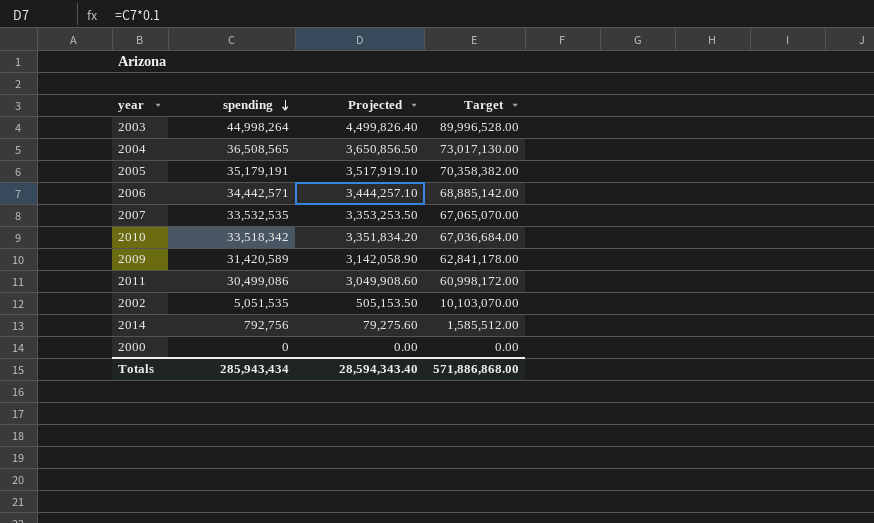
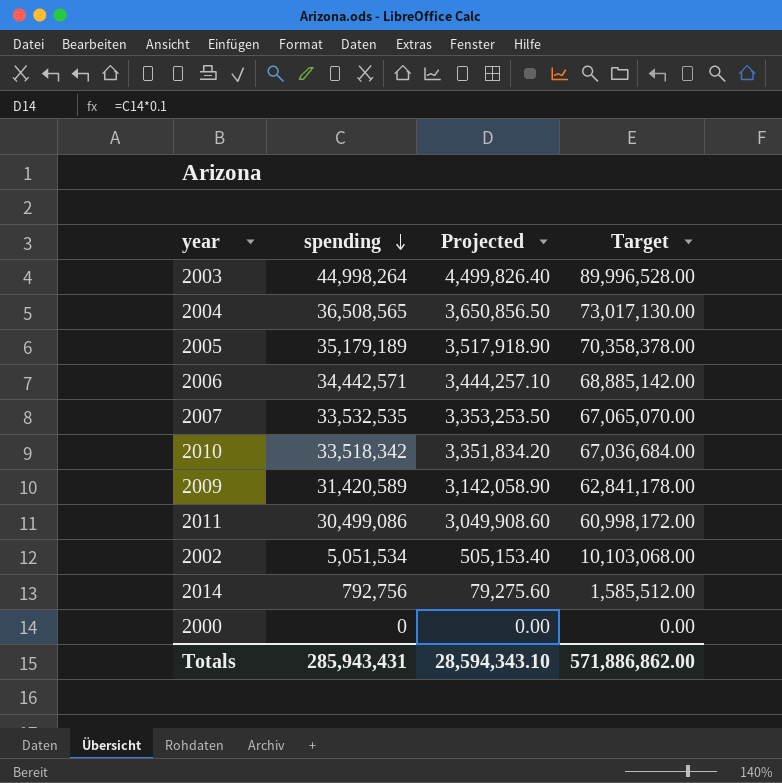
2005 | spending: 35,179,191 -> 35,179,189
2005 | Projected: 3,517,919.10 -> 3,517,918.90
2005 | Target: 70,358,382.00 -> 70,358,378.00
2002 | spending: 5,051,535 -> 5,051,534
2002 | Projected: 505,153.50 -> 505,153.40
2002 | Target: 10,103,070.00 -> 10,103,068.00
Totals | spending: 285,943,434 -> 285,943,431
Totals | Projected: 28,594,343.40 -> 28,594,343.10
Totals | Target: 571,886,868.00 -> 571,886,862.00

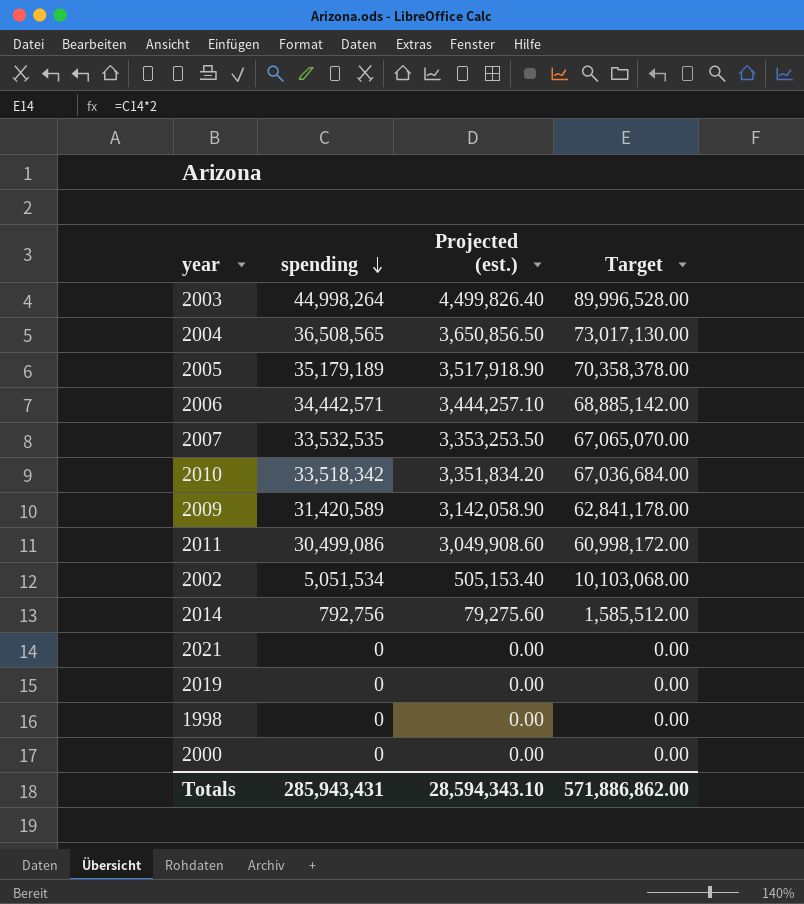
column name: Projected -> Projected (est.)
row 2021: none -> 0 | 0.00 | 0.00
row 2019: none -> 0 | 0.00 | 0.00
row 1998: none -> 0 | 0.00 | 0.00

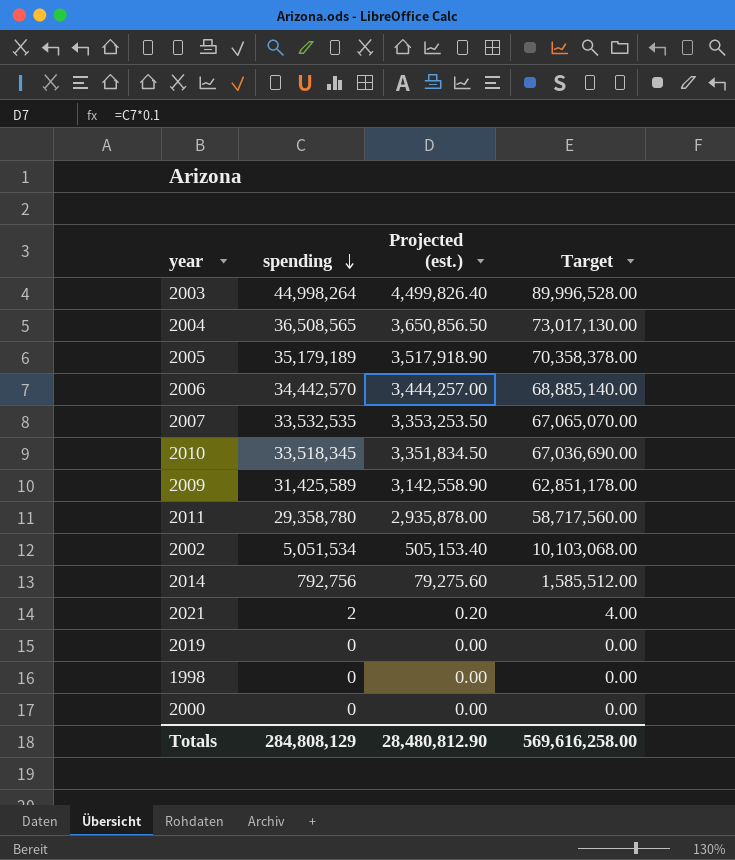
2006 | spending: 34,442,571 -> 34,442,570
2006 | Projected (est.): 3,444,257.10 -> 3,444,257.00
2006 | Target: 68,885,142.00 -> 68,885,140.00
2010 | spending: 33,518,342 -> 33,518,345
2010 | Projected (est.): 3,351,834.20 -> 3,351,834.50
2010 | Target: 67,036,684.00 -> 67,036,690.00
2009 | spending: 31,420,589 -> 31,425,589
2009 | Projected (est.): 3,142,058.90 -> 3,142,558.90
2009 | Target: 62,841,178.00 -> 62,851,178.00
2011 | spending: 30,499,086 -> 29,358,780
2011 | Projected (est.): 3,049,908.60 -> 2,935,878.00
2011 | Target: 60,998,172.00 -> 58,717,560.00
2021 | spending: 0 -> 2
2021 | Projected (est.): 0.00 -> 0.20
2021 | Target: 0.00 -> 4.00
Totals | spending: 285,943,431 -> 284,808,129
Totals | Projected (est.): 28,594,343.10 -> 28,480,812.90
Totals | Target: 571,886,862.00 -> 569,616,258.00

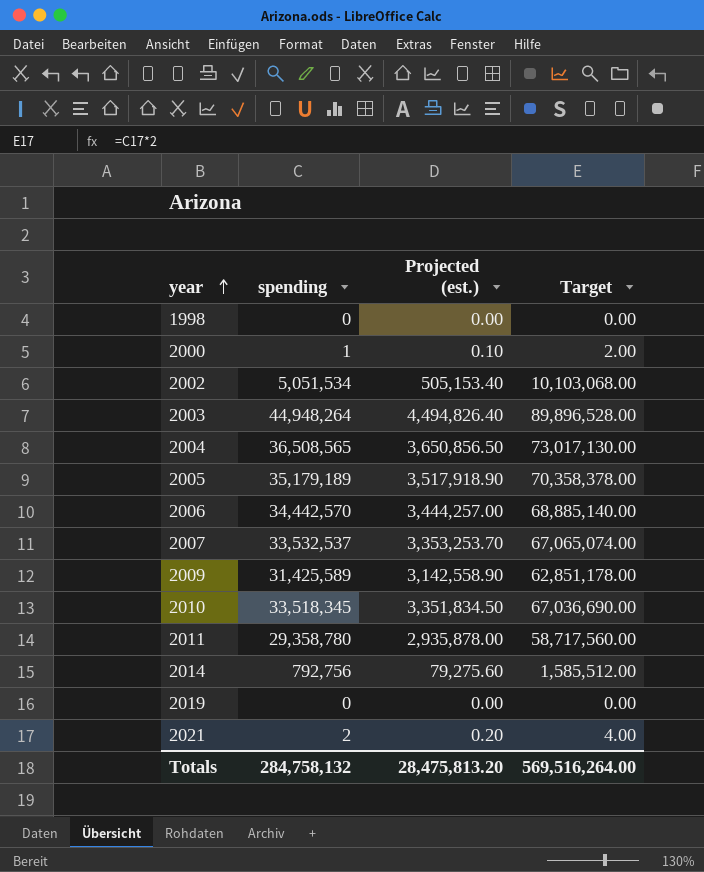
row order: spending descending -> year ascending
2000 | spending: 0 -> 1
2000 | Projected (est.): 0.00 -> 0.10
2000 | Target: 0.00 -> 2.00
2003 | spending: 44,998,264 -> 44,948,264
2003 | Projected (est.): 4,499,826.40 -> 4,494,826.40
2003 | Target: 89,996,528.00 -> 89,896,528.00
2007 | spending: 33,532,535 -> 33,532,537
2007 | Projected (est.): 3,353,253.50 -> 3,353,253.70
2007 | Target: 67,065,070.00 -> 67,065,074.00
Totals | spending: 284,808,129 -> 284,758,132
Totals | Projected (est.): 28,480,812.90 -> 28,475,813.20
Totals | Target: 569,616,258.00 -> 569,516,264.00

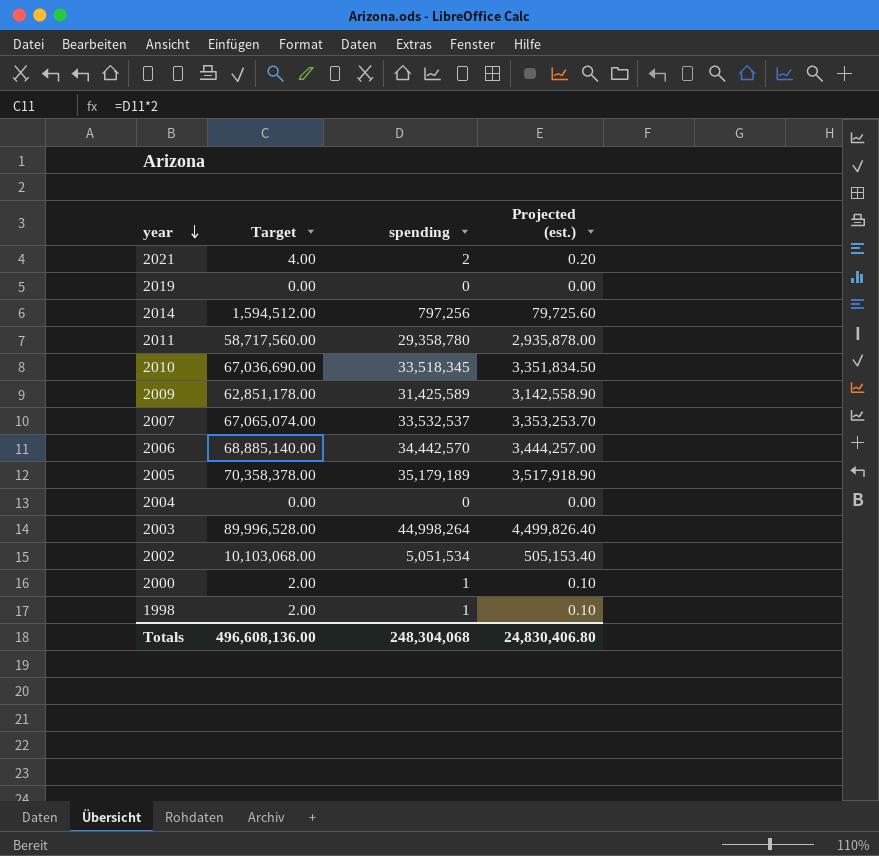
row order: year ascending -> year descending
column Target | position: 4 -> 2
2014 | Target: 1,585,512.00 -> 1,594,512.00
2014 | spending: 792,756 -> 797,256
2014 | Projected (est.): 79,275.60 -> 79,725.60
2004 | Target: 73,017,130.00 -> 0.00
2004 | spending: 36,508,565 -> 0
2004 | Projected (est.): 3,650,856.50 -> 0.00
2003 | Target: 89,896,528.00 -> 89,996,528.00
2003 | spending: 44,948,264 -> 44,998,264
2003 | Projected (est.): 4,494,826.40 -> 4,499,826.40
1998 | Target: 0.00 -> 2.00
1998 | spending: 0 -> 1
1998 | Projected (est.): 0.00 -> 0.10
Totals | Target: 569,516,264.00 -> 496,608,136.00
Totals | spending: 284,758,132 -> 248,304,068
Totals | Projected (est.): 28,475,813.20 -> 24,830,406.80

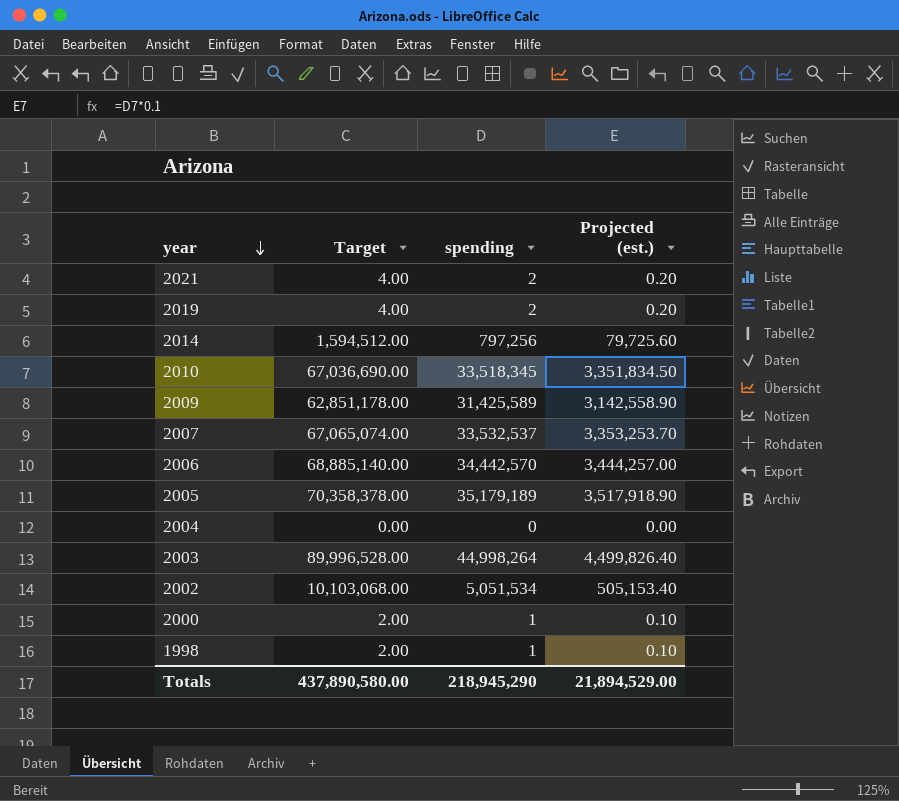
row 2011: 58,717,560.00 | 29,358,780 | 2,935,878.00 -> none
2019 | Target: 0.00 -> 4.00
2019 | spending: 0 -> 2
2019 | Projected (est.): 0.00 -> 0.20
Totals | Target: 496,608,136.00 -> 437,890,580.00
Totals | spending: 248,304,068 -> 218,945,290
Totals | Projected (est.): 24,830,406.80 -> 21,894,529.00

